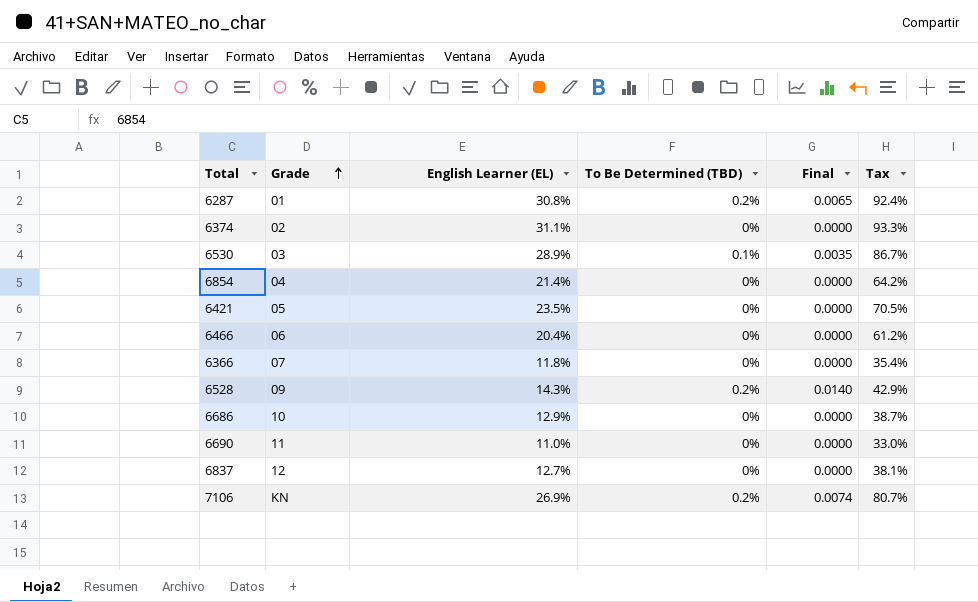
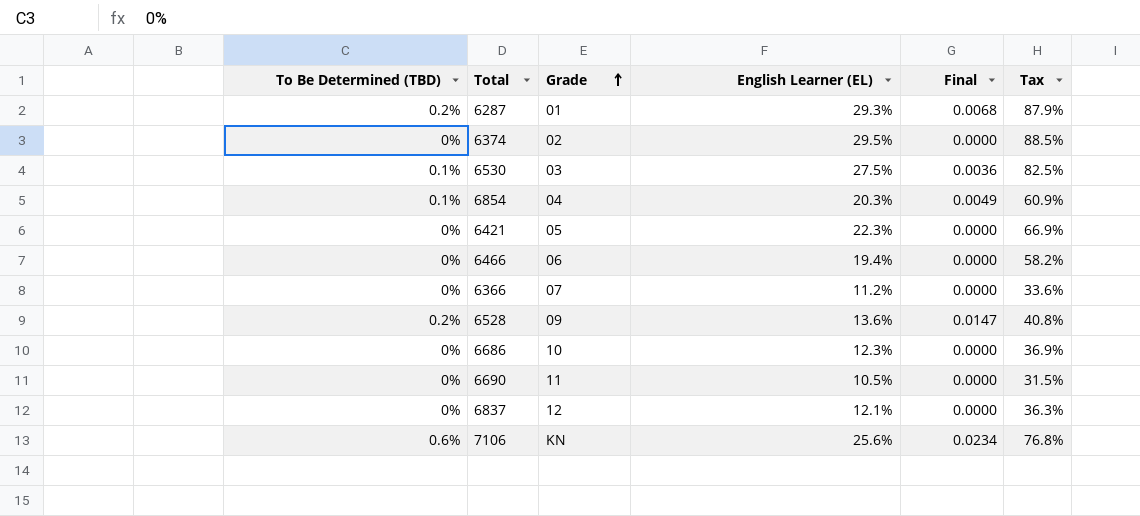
column To Be Determined (TBD) | position: 4 -> 1
6287 | English Learner (EL): 30.8% -> 29.3%
6287 | Final: 0.0065 -> 0.0068
6287 | Tax: 92.4% -> 87.9%
6374 | English Learner (EL): 31.1% -> 29.5%
6374 | Tax: 93.3% -> 88.5%
6530 | English Learner (EL): 28.9% -> 27.5%
6530 | Final: 0.0035 -> 0.0036
6530 | Tax: 86.7% -> 82.5%
6854 | To Be Determined (TBD): 0% -> 0.1%
6854 | English Learner (EL): 21.4% -> 20.3%
6854 | Final: 0.0000 -> 0.0049
6854 | Tax: 64.2% -> 60.9%
6421 | English Learner (EL): 23.5% -> 22.3%
6421 | Tax: 70.5% -> 66.9%
6466 | English Learner (EL): 20.4% -> 19.4%
6466 | Tax: 61.2% -> 58.2%
6366 | English Learner (EL): 11.8% -> 11.2%
6366 | Tax: 35.4% -> 33.6%
6528 | English Learner (EL): 14.3% -> 13.6%
6528 | Final: 0.0140 -> 0.0147
6528 | Tax: 42.9% -> 40.8%
6686 | English Learner (EL): 12.9% -> 12.3%
6686 | Tax: 38.7% -> 36.9%
6690 | English Learner (EL): 11.0% -> 10.5%
6690 | Tax: 33.0% -> 31.5%
6837 | English Learner (EL): 12.7% -> 12.1%
6837 | Tax: 38.1% -> 36.3%
7106 | To Be Determined (TBD): 0.2% -> 0.6%
7106 | English Learner (EL): 26.9% -> 25.6%
7106 | Final: 0.0074 -> 0.0234
7106 | Tax: 80.7% -> 76.8%

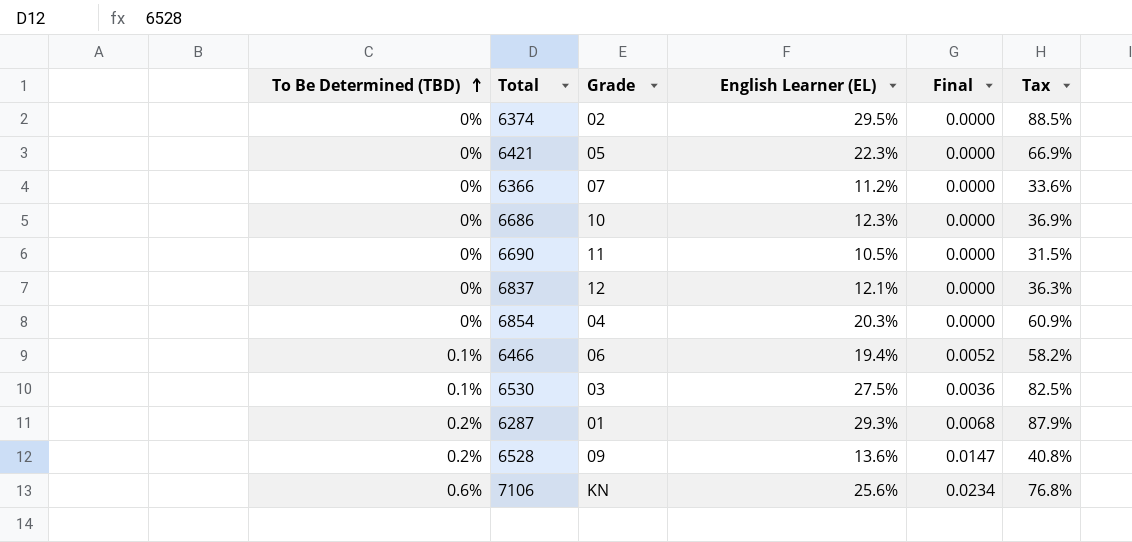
row order: Grade ascending -> To Be Determined (TBD) ascending
6854 | To Be Determined (TBD): 0.1% -> 0%
6854 | Final: 0.0049 -> 0.0000
6466 | To Be Determined (TBD): 0% -> 0.1%
6466 | Final: 0.0000 -> 0.0052

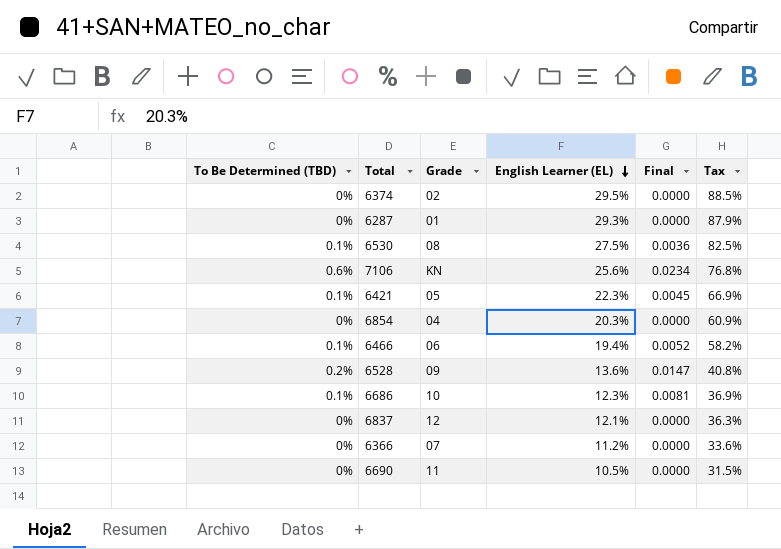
row order: To Be Determined (TBD) ascending -> English Learner (EL) descending
6287 | To Be Determined (TBD): 0.2% -> 0%
6287 | Final: 0.0068 -> 0.0000
6530 | Grade: 03 -> 08
6421 | To Be Determined (TBD): 0% -> 0.1%
6421 | Final: 0.0000 -> 0.0045
6686 | To Be Determined (TBD): 0% -> 0.1%
6686 | Final: 0.0000 -> 0.0081

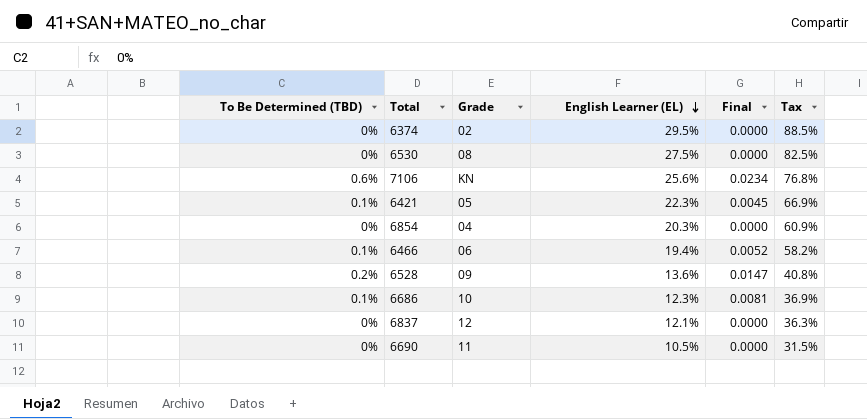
row 6287: 0% | 01 | 29.3% | 0.0000 | 87.9% -> none
row 6366: 0% | 07 | 11.2% | 0.0000 | 33.6% -> none
6530 | To Be Determined (TBD): 0.1% -> 0%
6530 | Final: 0.0036 -> 0.0000

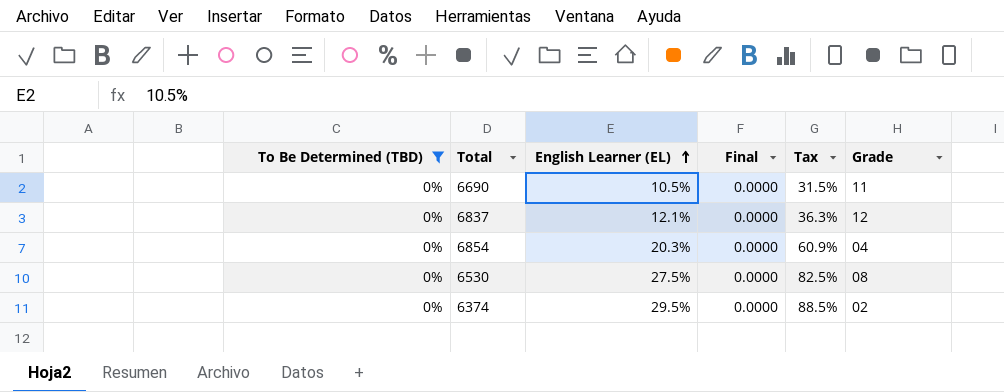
filter: none -> To Be Determined (TBD) = 0%
row order: English Learner (EL) descending -> English Learner (EL) ascending
column Grade | position: 3 -> 6

